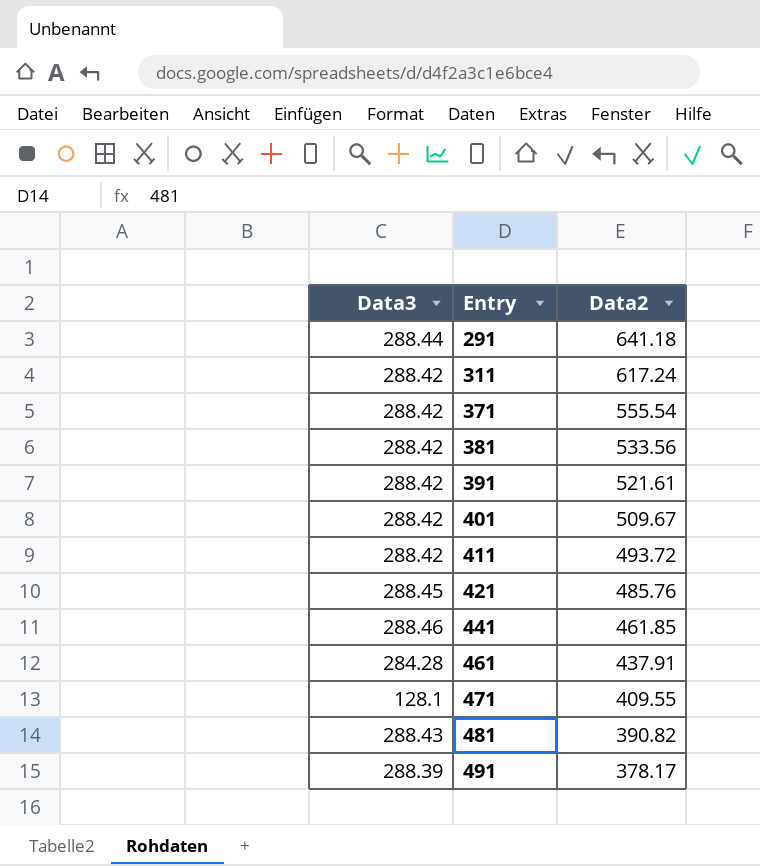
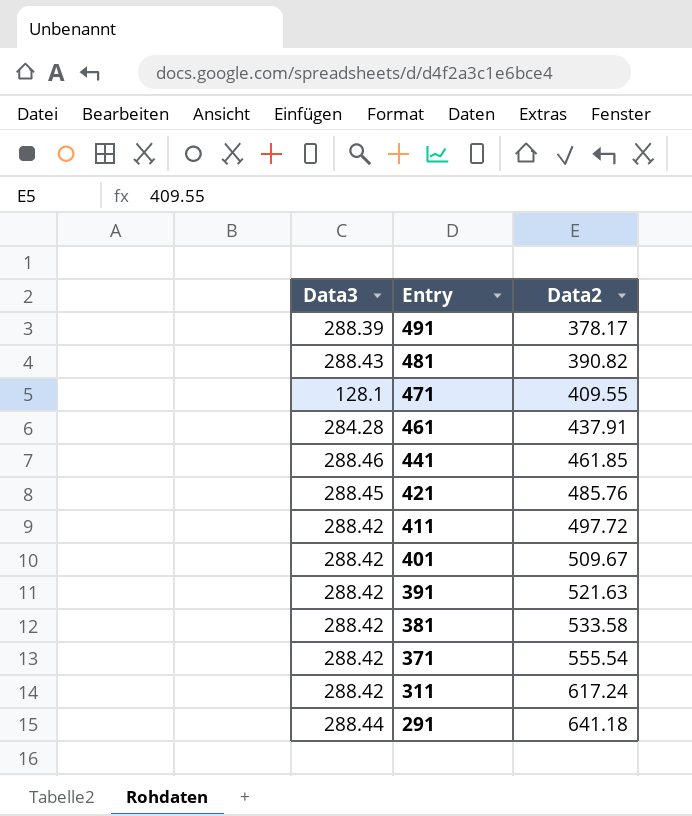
row order: Entry ascending -> Entry descending
411 | Data2: 493.72 -> 497.72
391 | Data2: 521.61 -> 521.63
381 | Data2: 533.56 -> 533.58

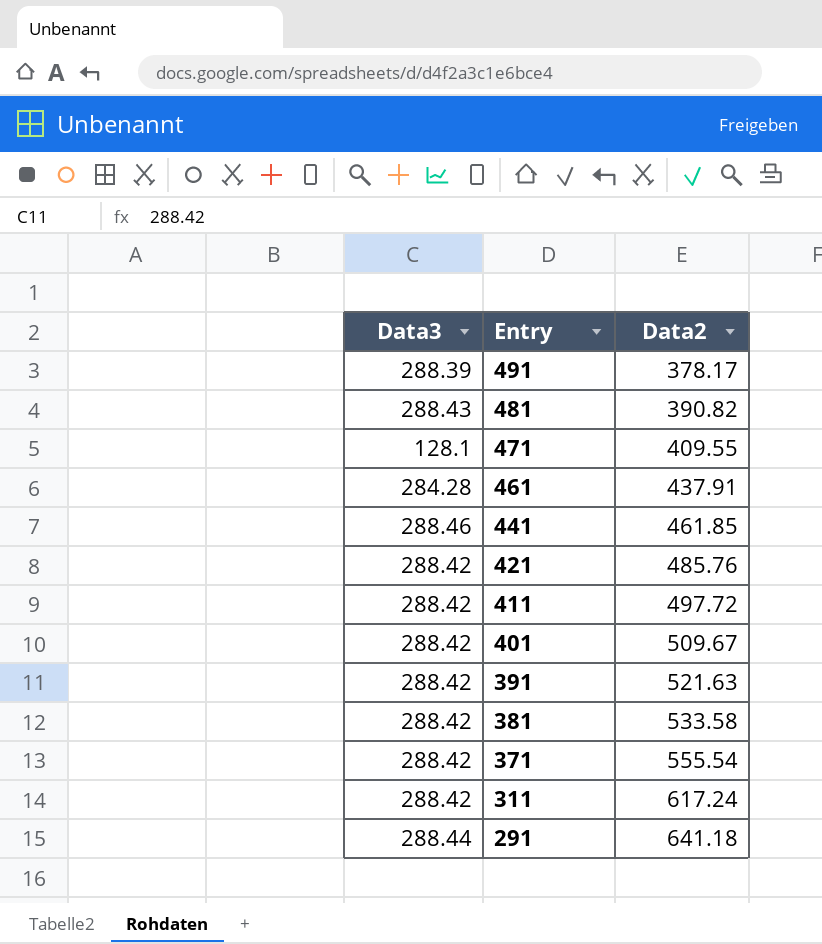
421 | Data3: 288.45 -> 288.42

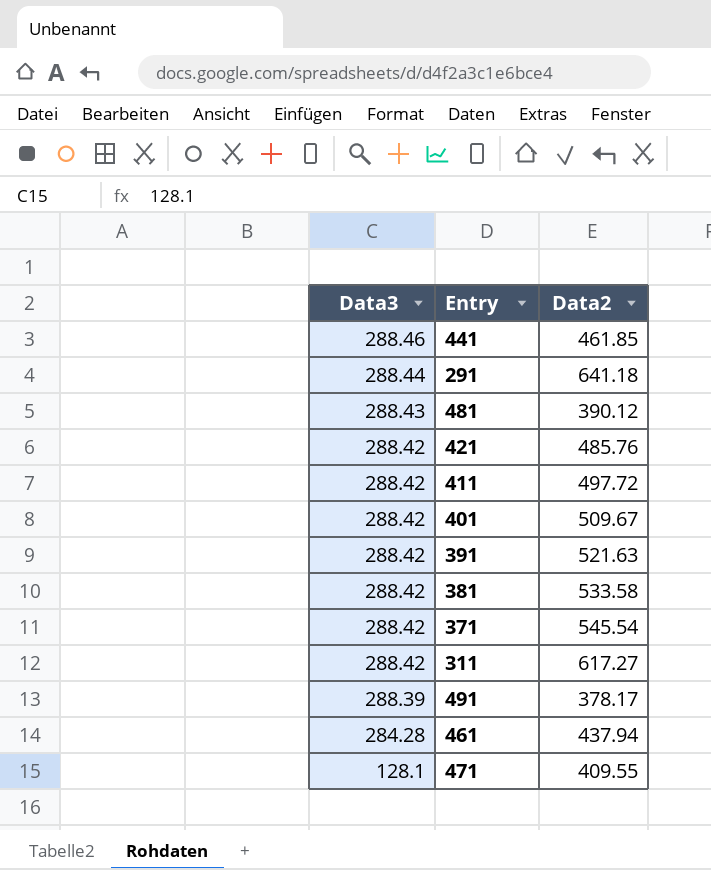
row order: Entry descending -> Data3 descending
481 | Data2: 390.82 -> 390.12
371 | Data2: 555.54 -> 545.54
311 | Data2: 617.24 -> 617.27
461 | Data2: 437.91 -> 437.94

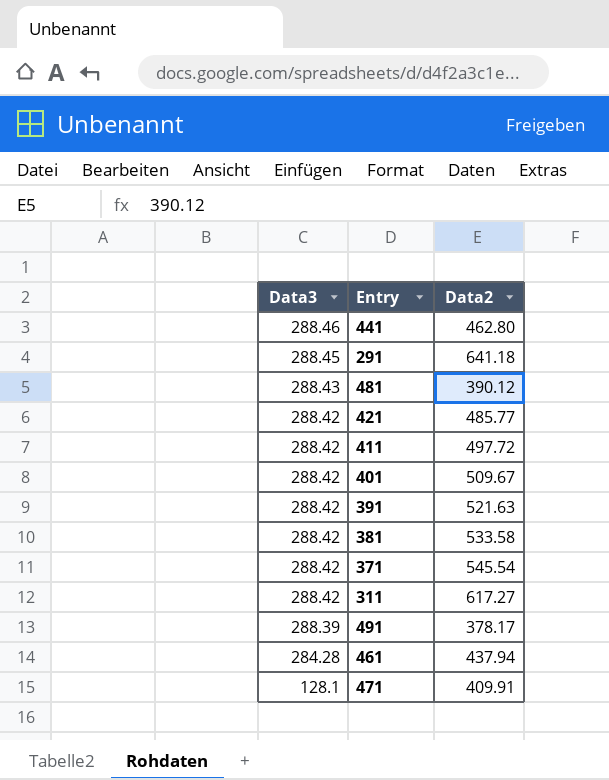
441 | Data2: 461.85 -> 462.80
291 | Data3: 288.44 -> 288.45
421 | Data2: 485.76 -> 485.77
471 | Data2: 409.55 -> 409.91

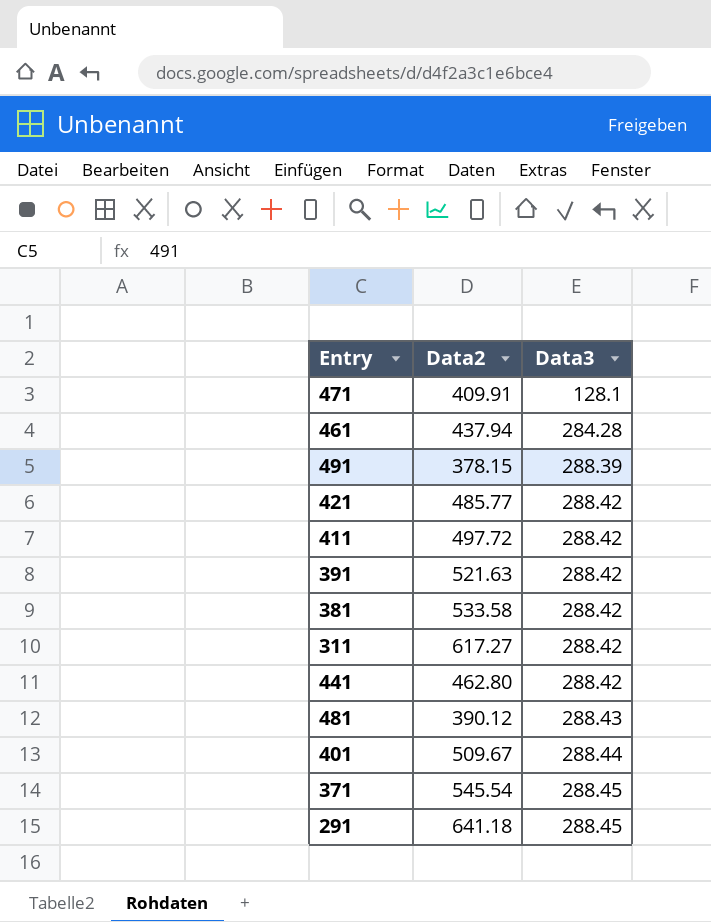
row order: Data3 descending -> Data3 ascending
column Data3 | position: 1 -> 3
491 | Data2: 378.17 -> 378.15
441 | Data3: 288.46 -> 288.42
401 | Data3: 288.42 -> 288.44
371 | Data3: 288.42 -> 288.45

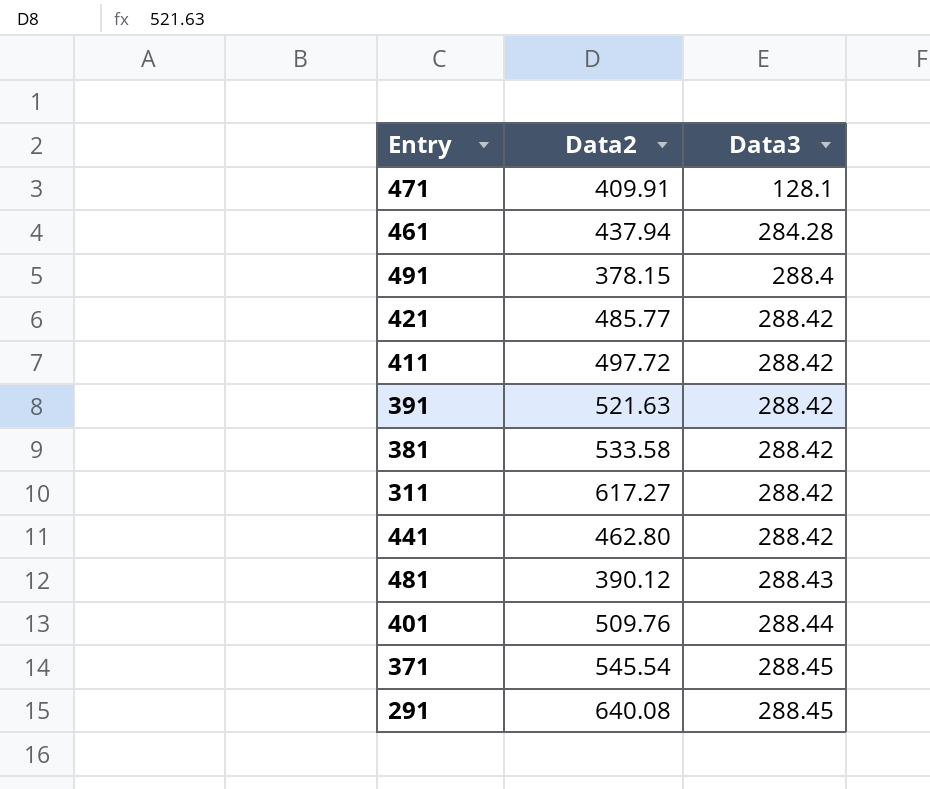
491 | Data3: 288.39 -> 288.4
401 | Data2: 509.67 -> 509.76
291 | Data2: 641.18 -> 640.08

